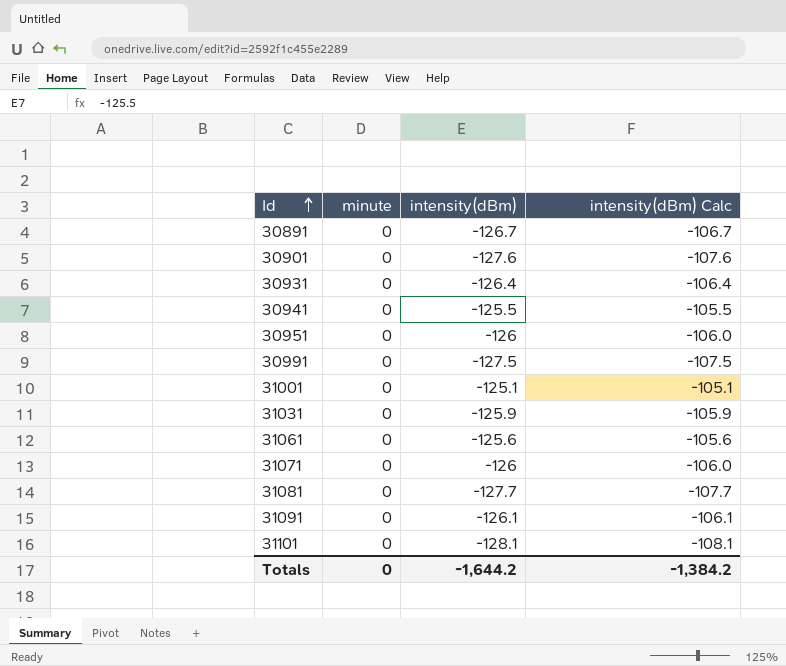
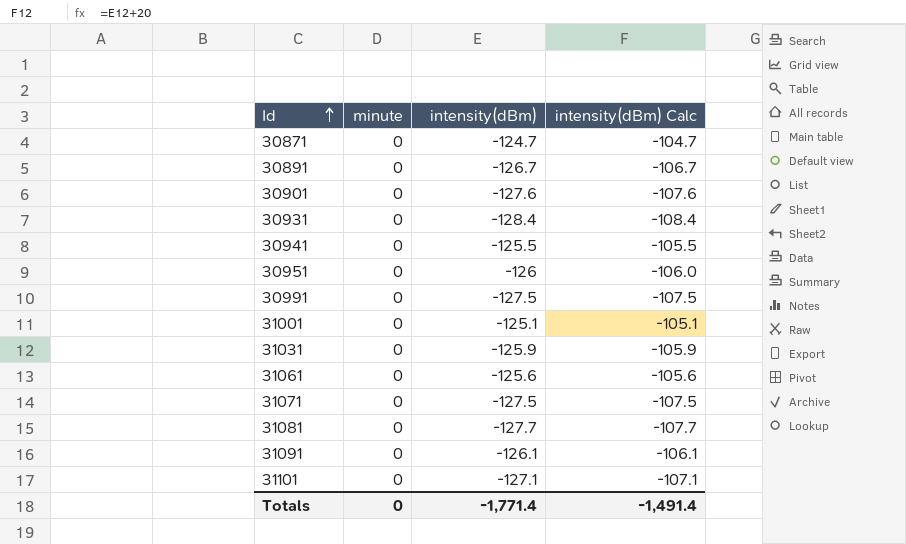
row 30871: none -> 0 | -124.7 | -104.7
30931 | intensity(dBm): -126.4 -> -128.4
30931 | intensity(dBm) Calc: -106.4 -> -108.4
31071 | intensity(dBm): -126 -> -127.5
31071 | intensity(dBm) Calc: -106.0 -> -107.5
31101 | intensity(dBm): -128.1 -> -127.1
31101 | intensity(dBm) Calc: -108.1 -> -107.1
Totals | intensity(dBm): -1,644.2 -> -1,771.4
Totals | intensity(dBm) Calc: -1,384.2 -> -1,491.4

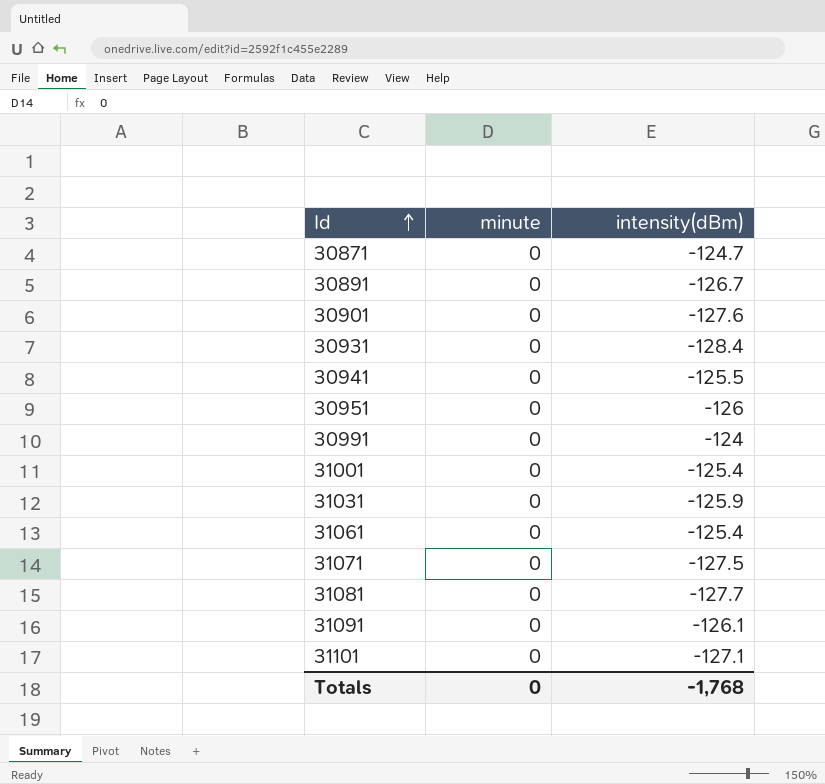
column intensity(dBm) Calc | formula: [intensity(dBm)] + 20 -> none
30991 | intensity(dBm): -127.5 -> -124
31001 | intensity(dBm): -125.1 -> -125.4
31061 | intensity(dBm): -125.6 -> -125.4
Totals | intensity(dBm): -1,771.4 -> -1,768

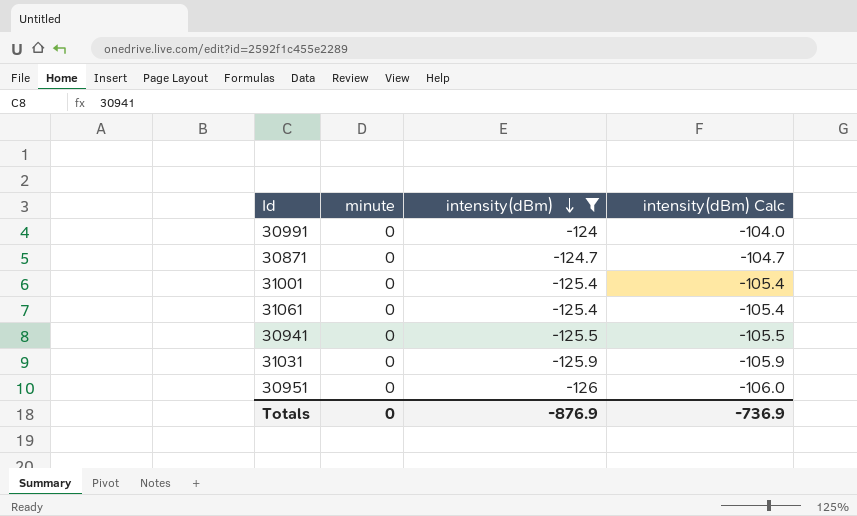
filter: none -> intensity(dBm) >= -126
row order: Id ascending -> intensity(dBm) descending
column intensity(dBm) Calc | formula: none -> [intensity(dBm)] + 20
Totals | intensity(dBm): -1,768 -> -876.9

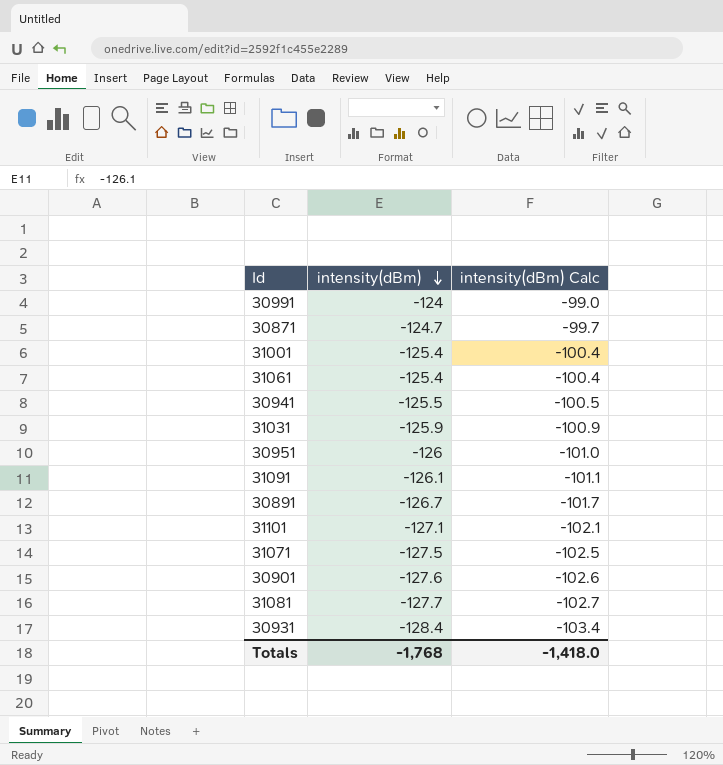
filter: intensity(dBm) >= -126 -> none
column minute | position: 2 -> none
column intensity(dBm) Calc | formula: [intensity(dBm)] + 20 -> [intensity(dBm)] + 25
Totals | intensity(dBm): -876.9 -> -1,768
Totals | intensity(dBm) Calc: -736.9 -> -1,418.0

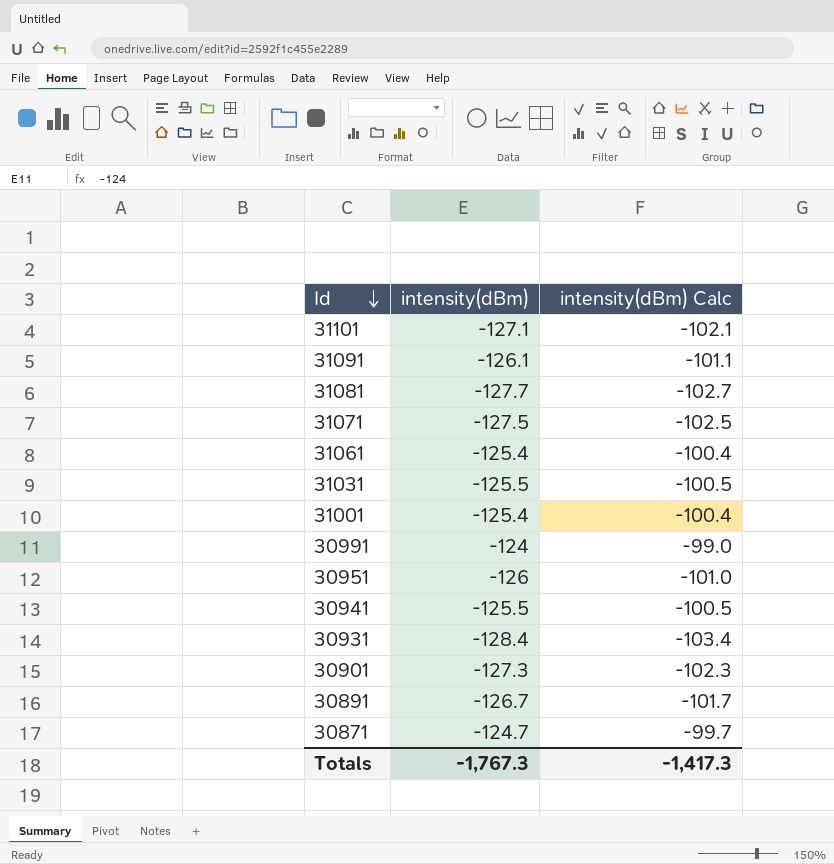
row order: intensity(dBm) descending -> Id descending
31031 | intensity(dBm): -125.9 -> -125.5
31031 | intensity(dBm) Calc: -100.9 -> -100.5
30901 | intensity(dBm): -127.6 -> -127.3
30901 | intensity(dBm) Calc: -102.6 -> -102.3
Totals | intensity(dBm): -1,768 -> -1,767.3
Totals | intensity(dBm) Calc: -1,418.0 -> -1,417.3

